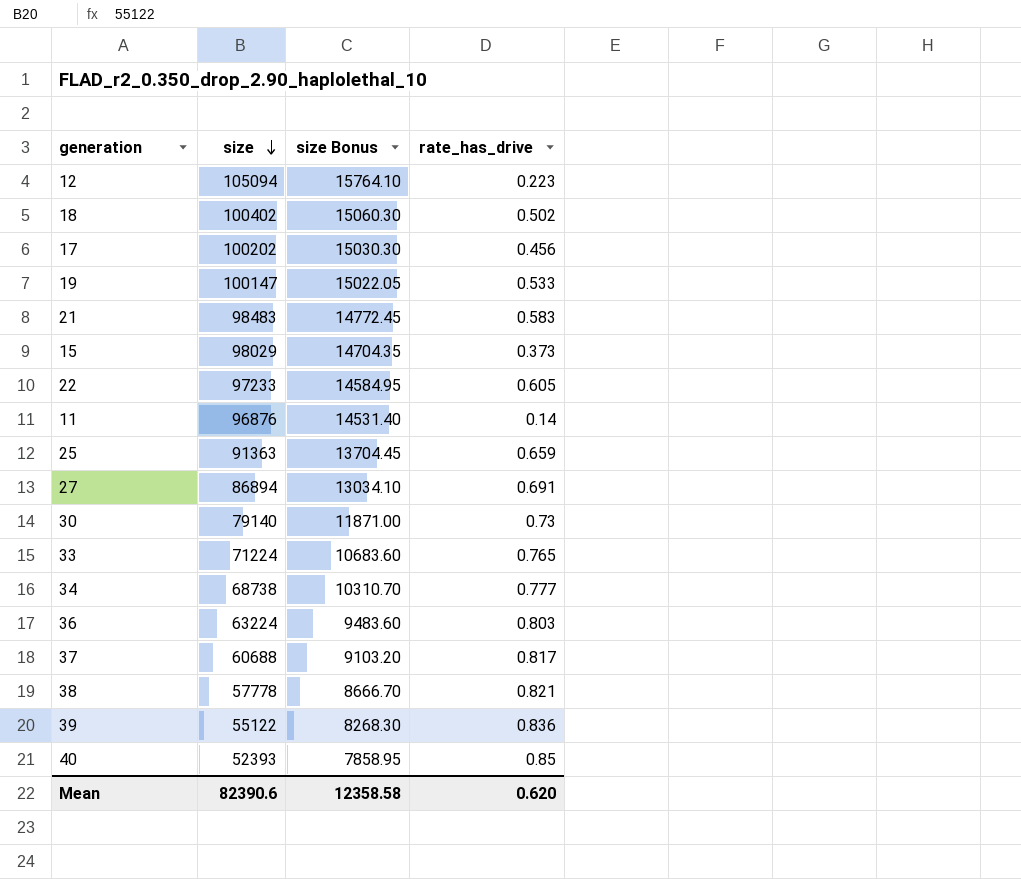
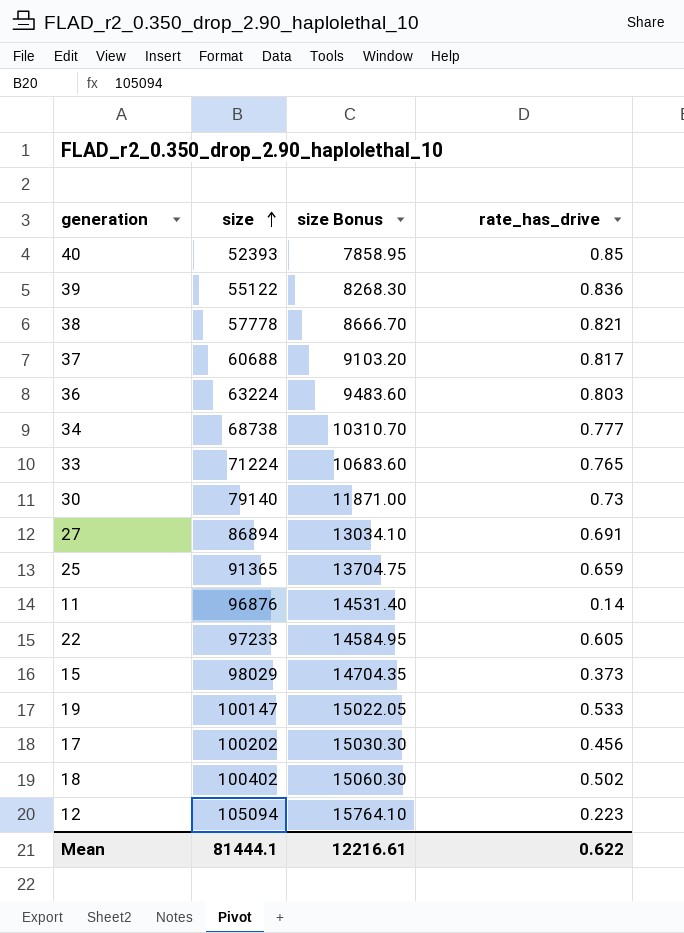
row order: size descending -> size ascending
row 21: 98483 | 14772.45 | 0.583 -> none
25 | size: 91363 -> 91365
25 | size Bonus: 13704.45 -> 13704.75
Mean | size: 82390.6 -> 81444.1
Mean | size Bonus: 12358.58 -> 12216.61
Mean | rate_has_drive: 0.620 -> 0.622

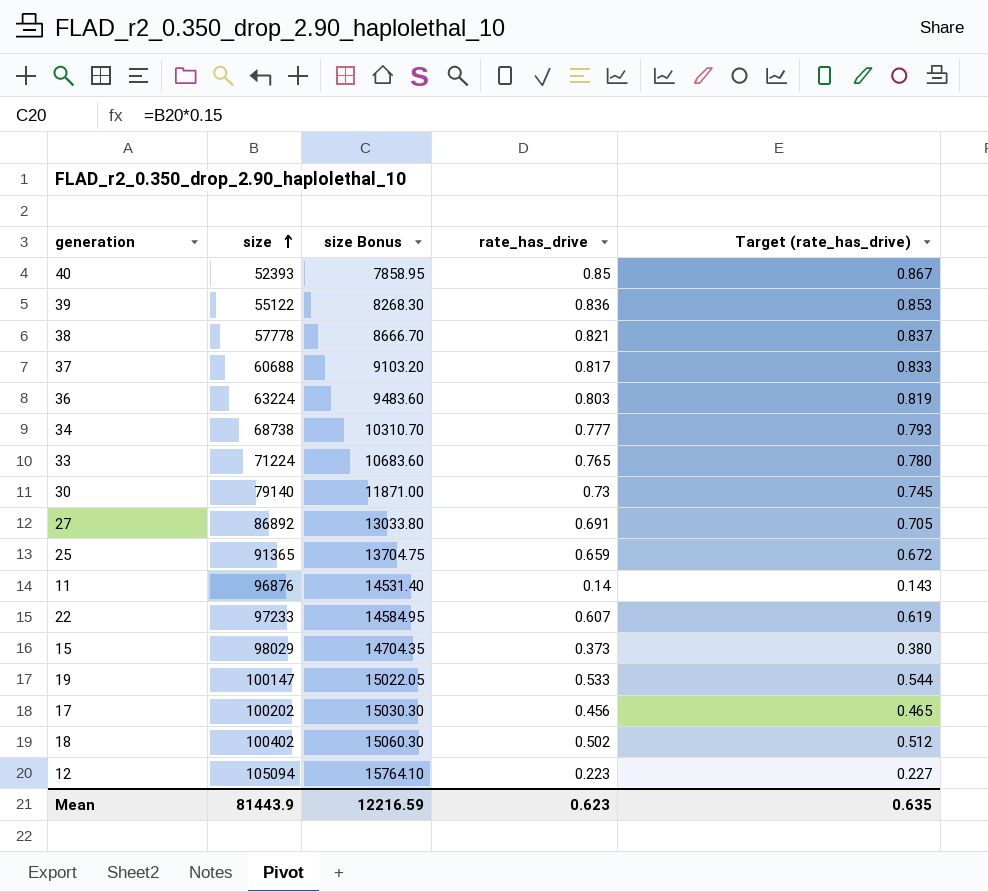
column Target (rate_has_drive) | formula: none -> [rate_has_drive] * 1.02
27 | size: 86894 -> 86892
27 | size Bonus: 13034.10 -> 13033.80
22 | rate_has_drive: 0.605 -> 0.607
Mean | size: 81444.1 -> 81443.9
Mean | size Bonus: 12216.61 -> 12216.59
Mean | rate_has_drive: 0.622 -> 0.623

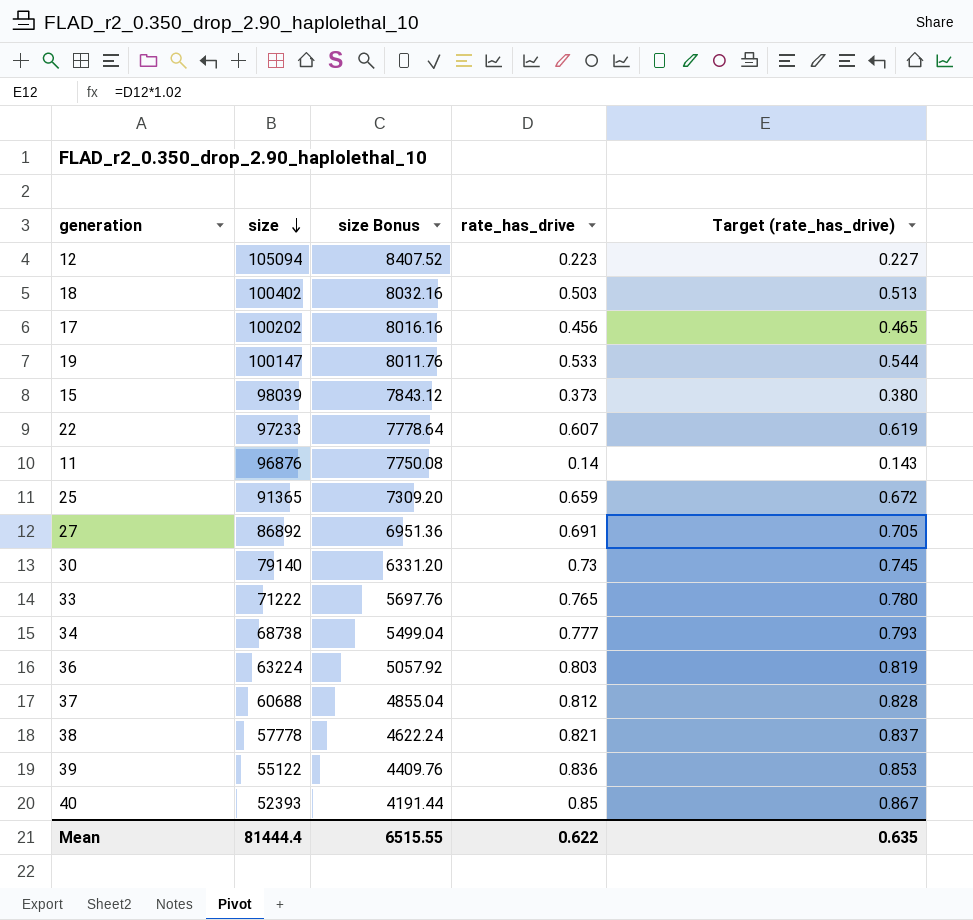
row order: size ascending -> size descending
column size Bonus | formula: [size] * 0.15 -> [size] * 0.08
18 | rate_has_drive: 0.502 -> 0.503
18 | Target (rate_has_drive): 0.512 -> 0.513
15 | size: 98029 -> 98039
33 | size: 71224 -> 71222
37 | rate_has_drive: 0.817 -> 0.812
37 | Target (rate_has_drive): 0.833 -> 0.828
Mean | size: 81443.9 -> 81444.4
Mean | size Bonus: 12216.59 -> 6515.55
Mean | rate_has_drive: 0.623 -> 0.622

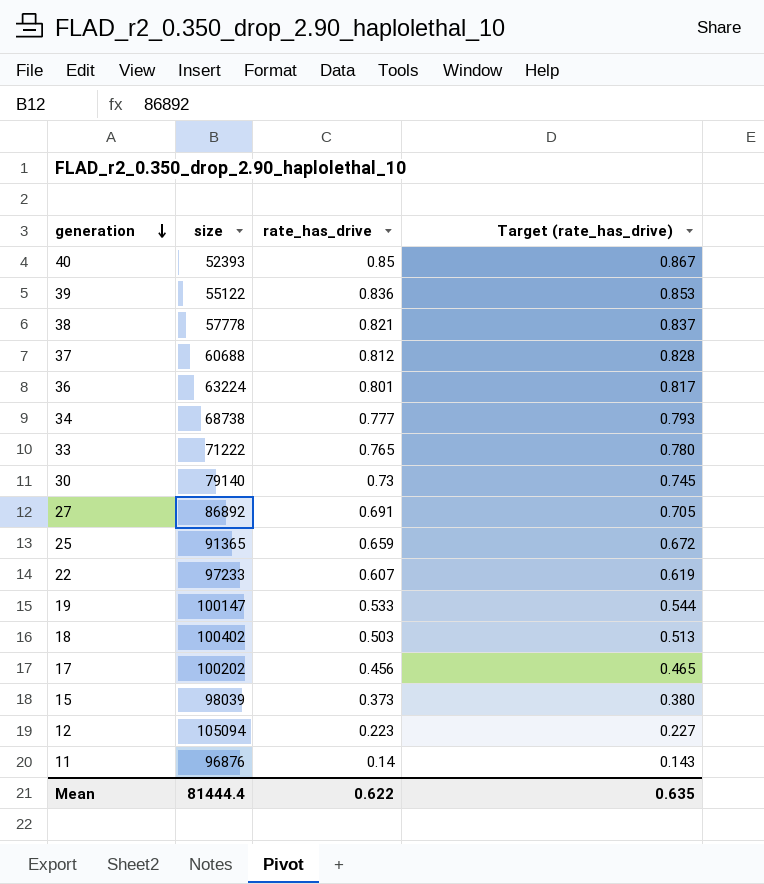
row order: size descending -> generation descending
column size Bonus | formula: [size] * 0.08 -> none
36 | rate_has_drive: 0.803 -> 0.801
36 | Target (rate_has_drive): 0.819 -> 0.817

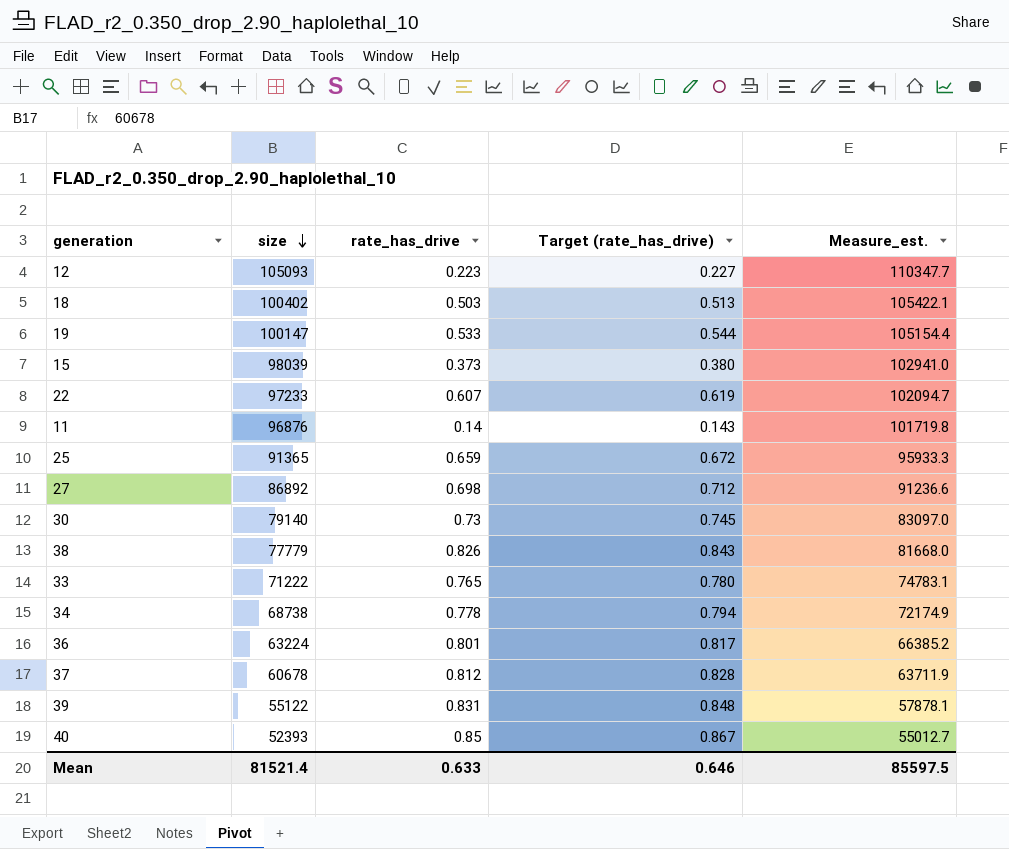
row order: generation descending -> size descending
column Measure_est. | formula: none -> [size] * 1.05
row 17: 100202 | 0.456 | 0.465 -> none
12 | size: 105094 -> 105093
27 | rate_has_drive: 0.691 -> 0.698
27 | Target (rate_has_drive): 0.705 -> 0.712
38 | size: 57778 -> 77779
38 | rate_has_drive: 0.821 -> 0.826
38 | Target (rate_has_drive): 0.837 -> 0.843
34 | rate_has_drive: 0.777 -> 0.778
34 | Target (rate_has_drive): 0.793 -> 0.794
37 | size: 60688 -> 60678
39 | rate_has_drive: 0.836 -> 0.831
39 | Target (rate_has_drive): 0.853 -> 0.848
Mean | size: 81444.4 -> 81521.4
Mean | rate_has_drive: 0.622 -> 0.633
Mean | Target (rate_has_drive): 0.635 -> 0.646

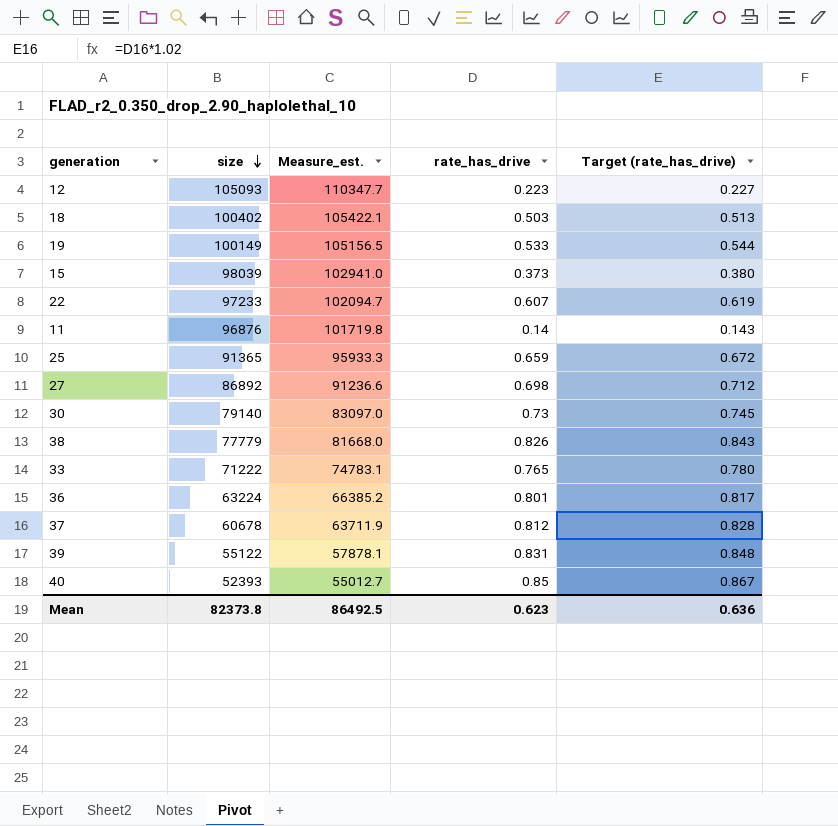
column Measure_est. | position: 5 -> 3
row 34: 68738 | 0.778 | 0.794 | 72174.9 -> none
19 | size: 100147 -> 100149
19 | Measure_est.: 105154.4 -> 105156.5
Mean | size: 81521.4 -> 82373.8
Mean | Measure_est.: 85597.5 -> 86492.5
Mean | rate_has_drive: 0.633 -> 0.623
Mean | Target (rate_has_drive): 0.646 -> 0.636

